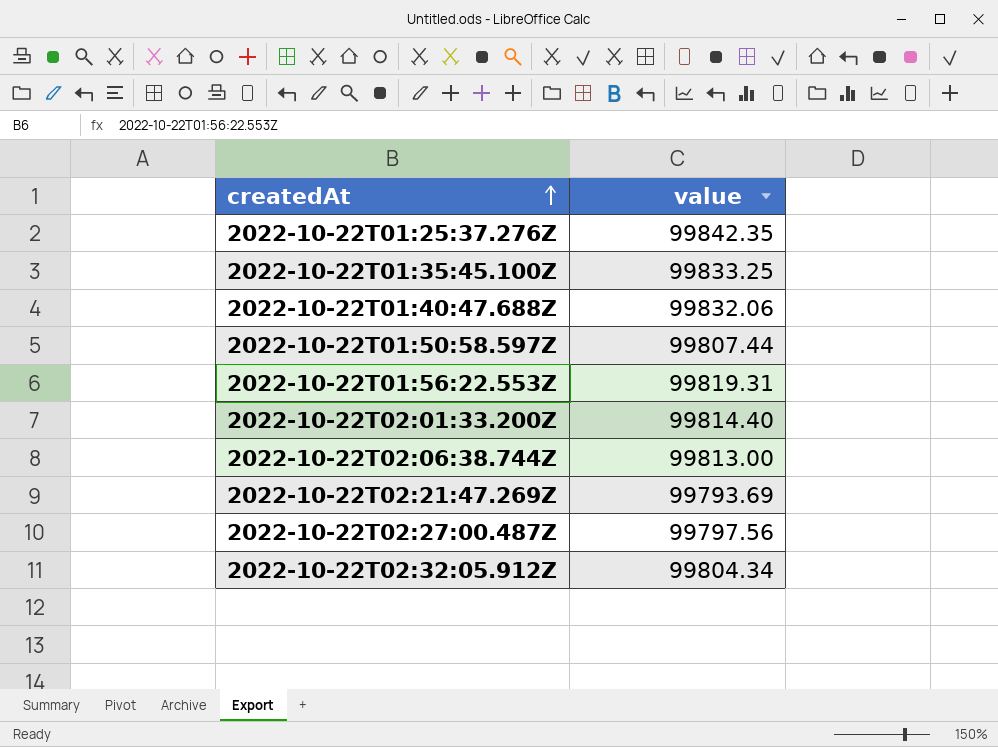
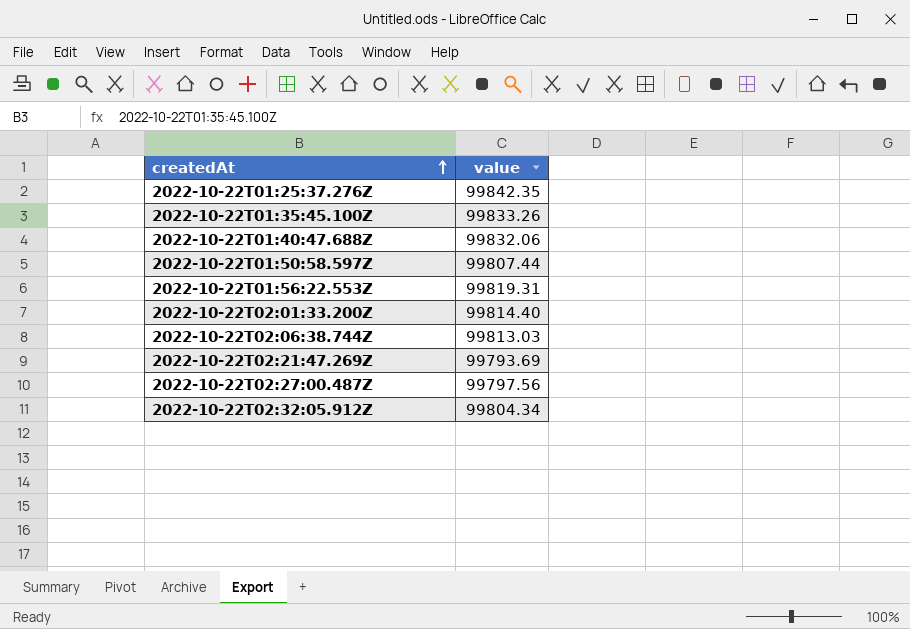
2022-10-22T01:35:45.100Z | value: 99833.25 -> 99833.26
2022-10-22T02:06:38.744Z | value: 99813.00 -> 99813.03

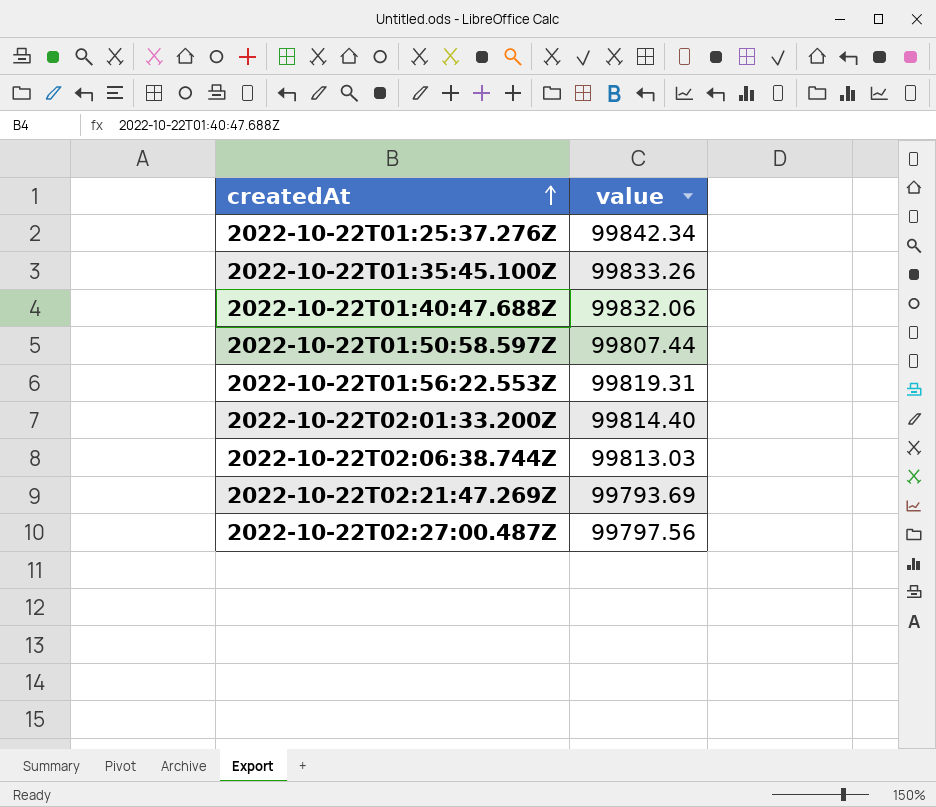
row 2022-10-22T02:32:05.912Z: 99804.34 -> none
2022-10-22T01:25:37.276Z | value: 99842.35 -> 99842.34

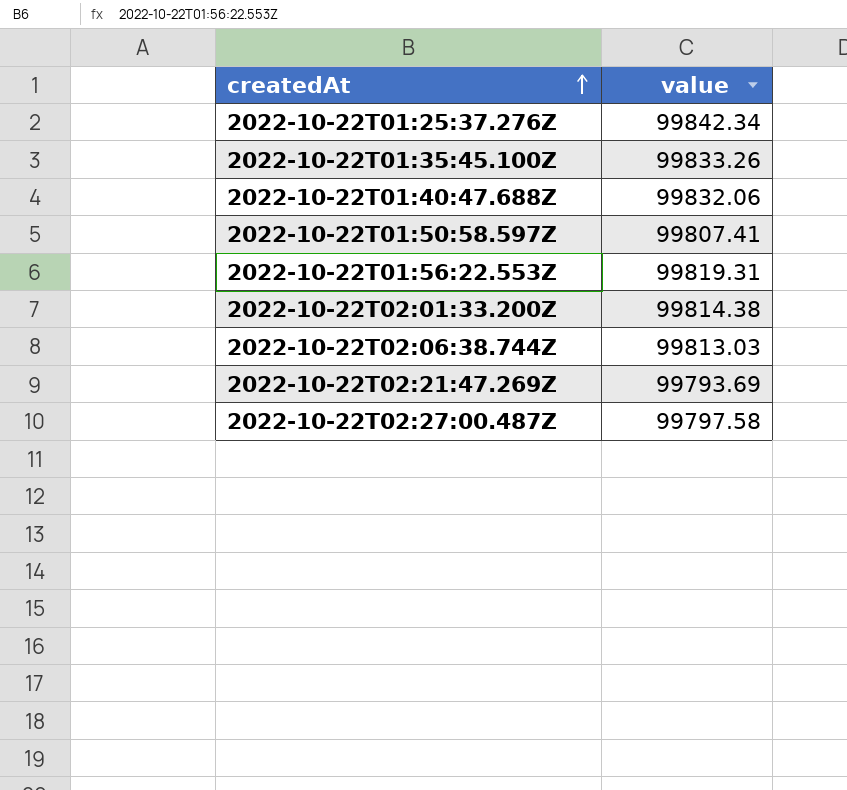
2022-10-22T01:50:58.597Z | value: 99807.44 -> 99807.41
2022-10-22T02:01:33.200Z | value: 99814.40 -> 99814.38
2022-10-22T02:27:00.487Z | value: 99797.56 -> 99797.58

